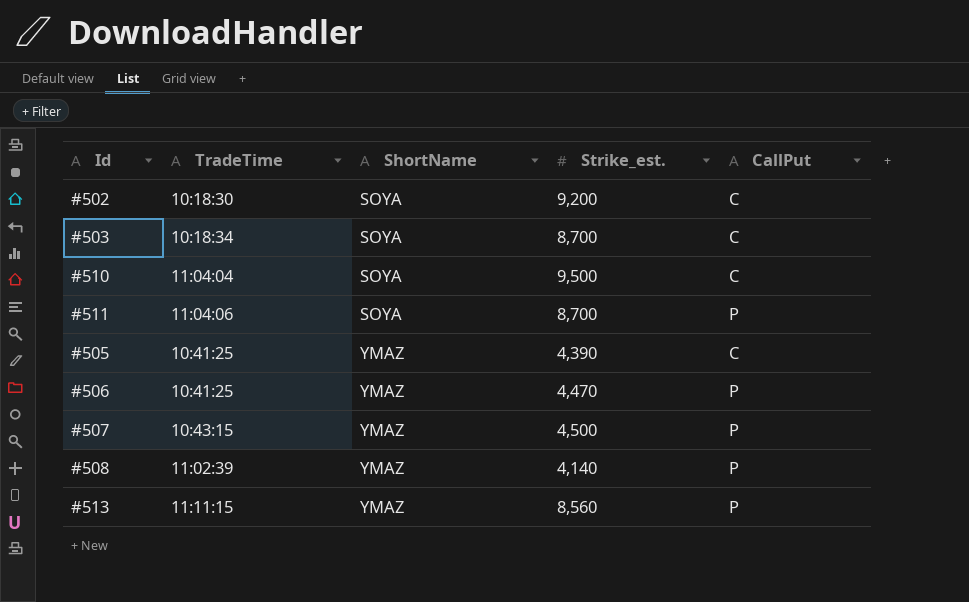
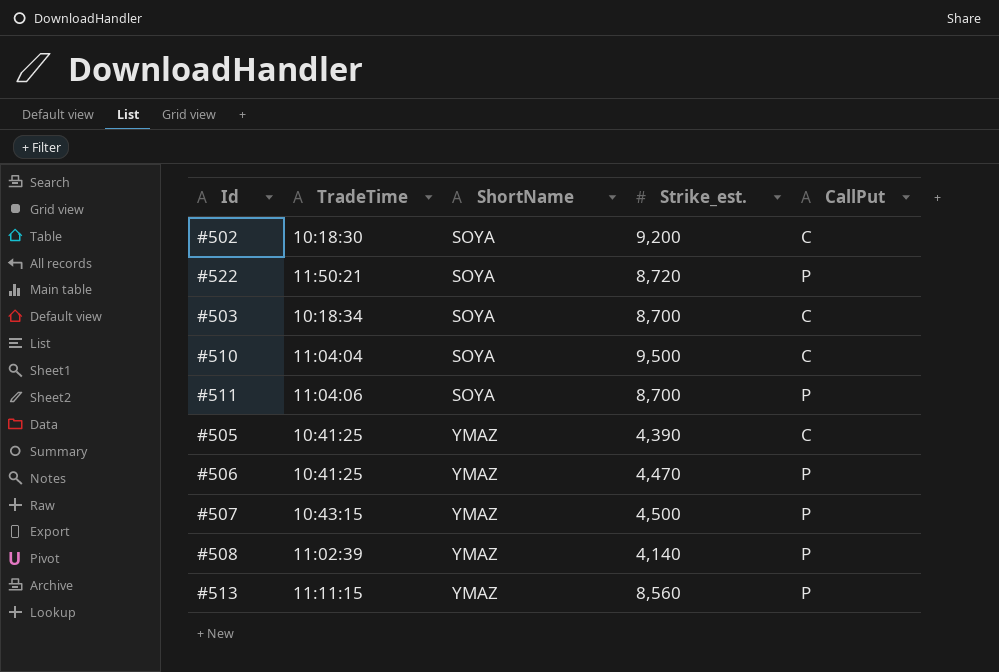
row #522: none -> 11:50:21 | SOYA | 8,720 | P

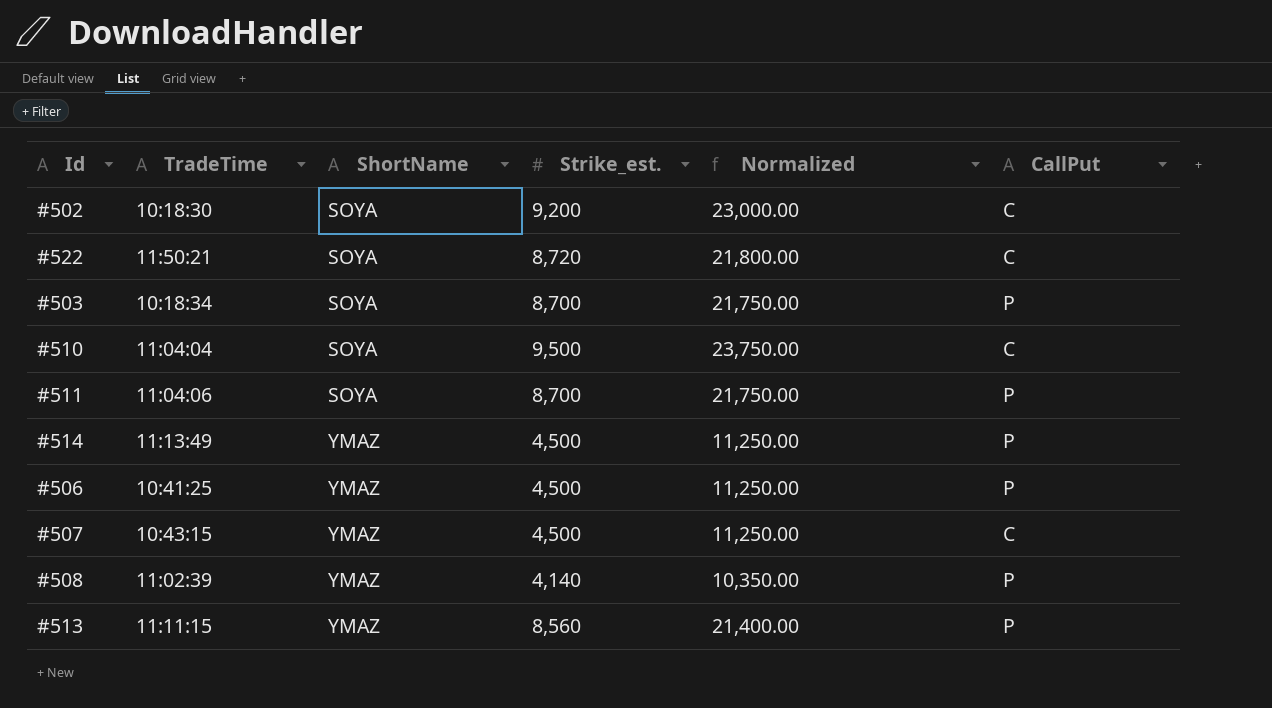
column Normalized | formula: none -> [Strike_est.] * 2.5
row #505: 10:41:25 | YMAZ | 4,390 | C -> none
#522 | CallPut: P -> C
#503 | CallPut: C -> P
row #514: none -> 11:13:49 | YMAZ | 4,500 | 11,250.00 | P
#506 | Strike_est.: 4,470 -> 4,500
#507 | CallPut: P -> C

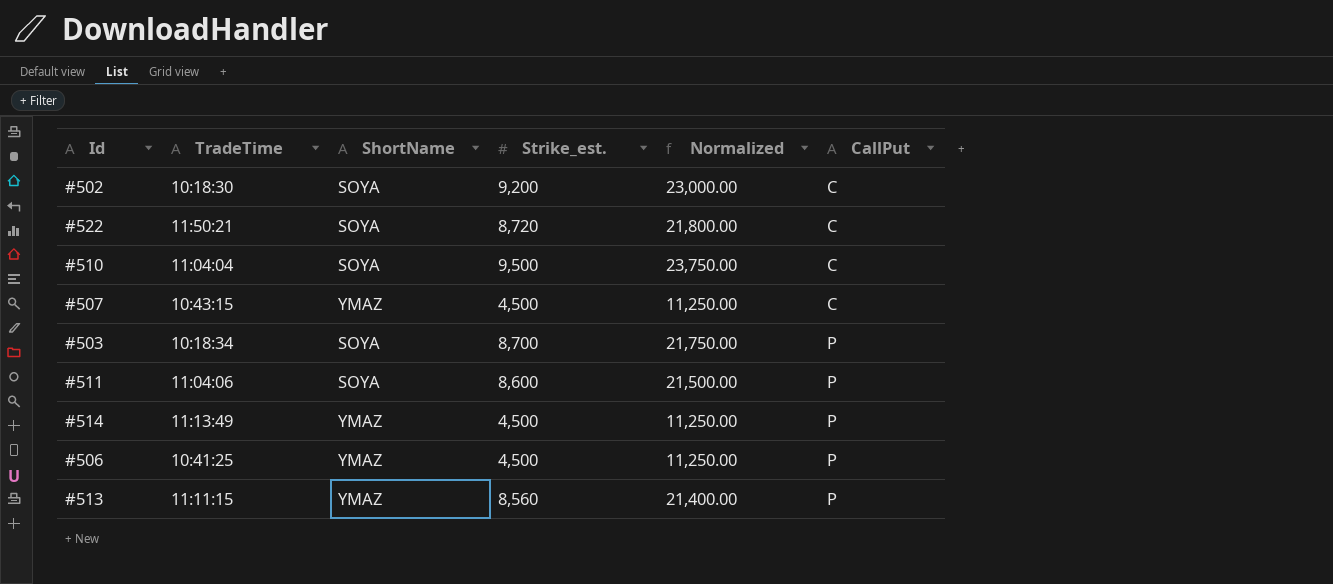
row order: ShortName ascending -> CallPut ascending
row #508: 11:02:39 | YMAZ | 4,140 | 10,350.00 | P -> none
#511 | Strike_est.: 8,700 -> 8,600
#511 | Normalized: 21,750.00 -> 21,500.00

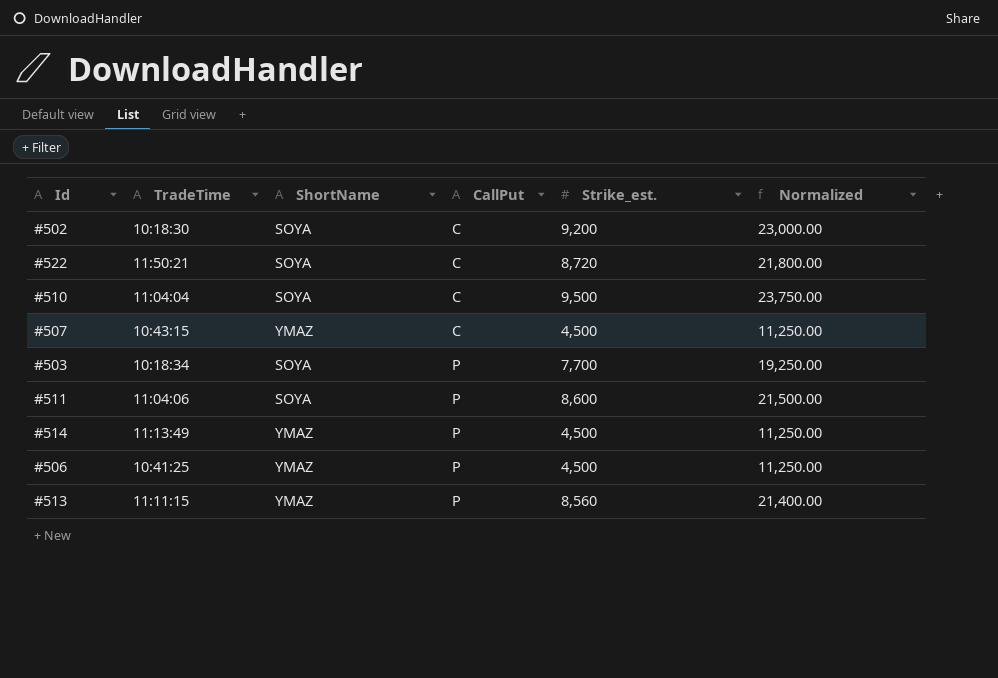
column CallPut | position: 6 -> 4
#503 | Strike_est.: 8,700 -> 7,700
#503 | Normalized: 21,750.00 -> 19,250.00

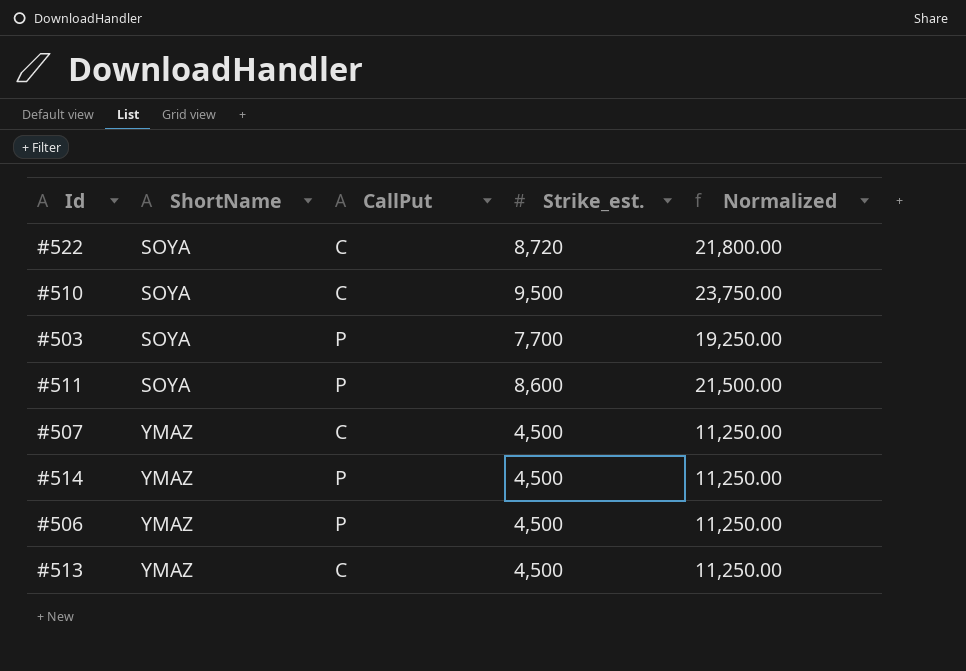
row order: CallPut ascending -> ShortName ascending
column TradeTime | position: 2 -> none
row #502: 10:18:30 | SOYA | C | 9,200 | 23,000.00 -> none
#513 | CallPut: P -> C
#513 | Strike_est.: 8,560 -> 4,500
#513 | Normalized: 21,400.00 -> 11,250.00

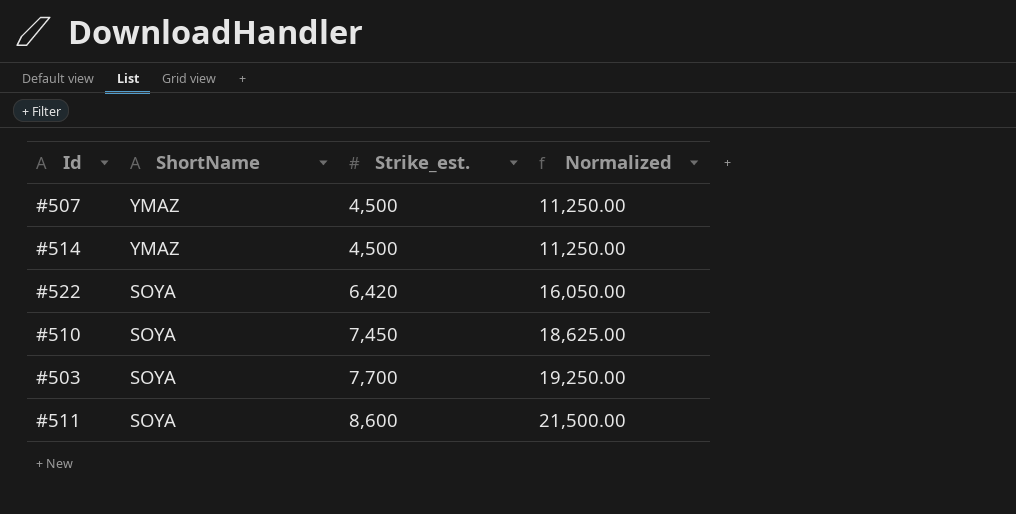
row order: ShortName ascending -> ShortName descending
column CallPut | position: 3 -> none
row #506: YMAZ | P | 4,500 | 11,250.00 -> none
row #513: YMAZ | C | 4,500 | 11,250.00 -> none
#522 | Strike_est.: 8,720 -> 6,420
#522 | Normalized: 21,800.00 -> 16,050.00
#510 | Strike_est.: 9,500 -> 7,450
#510 | Normalized: 23,750.00 -> 18,625.00

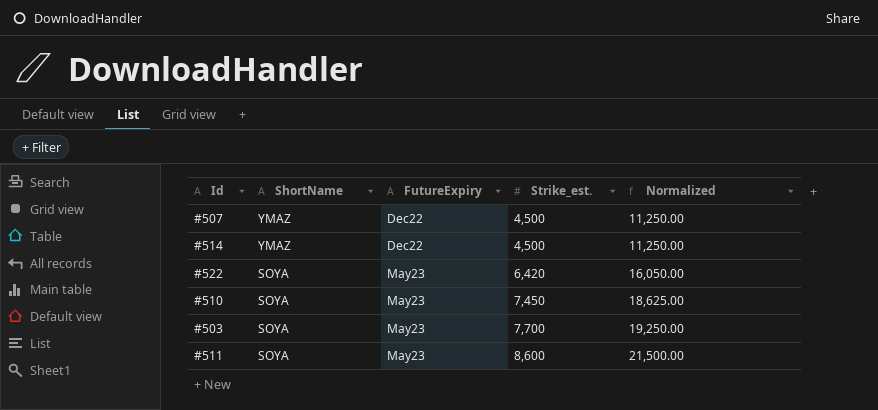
column FutureExpiry | position: none -> 3

